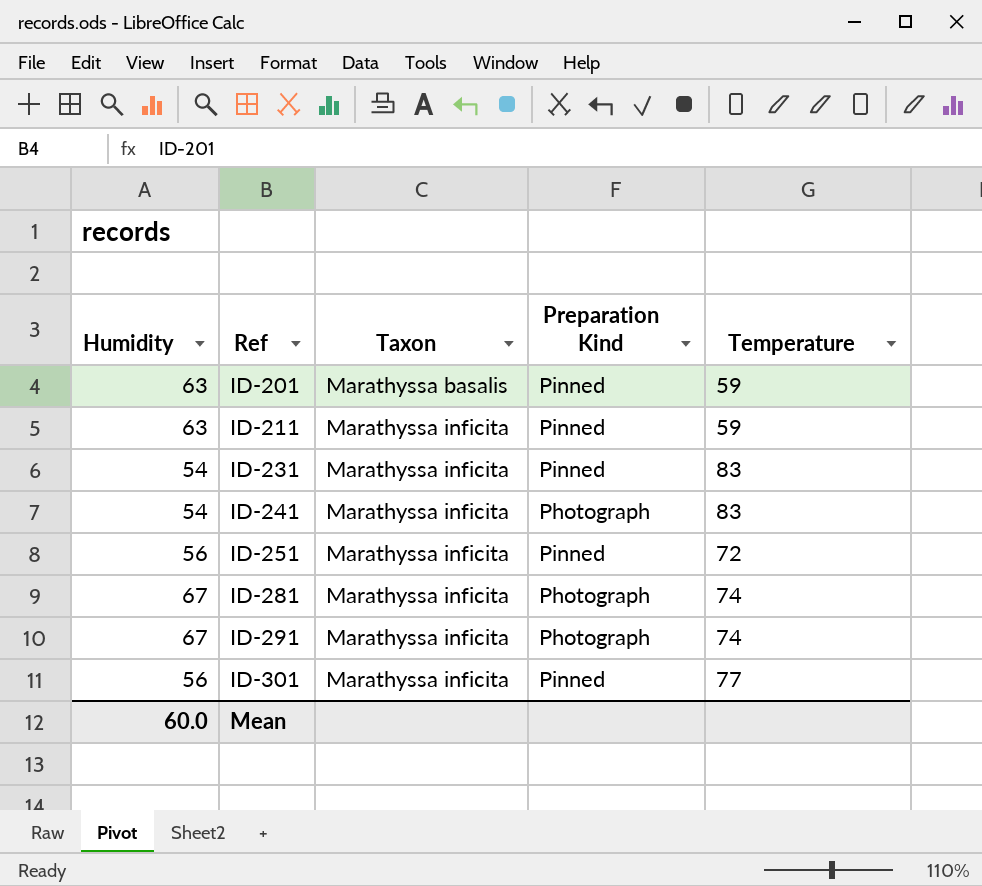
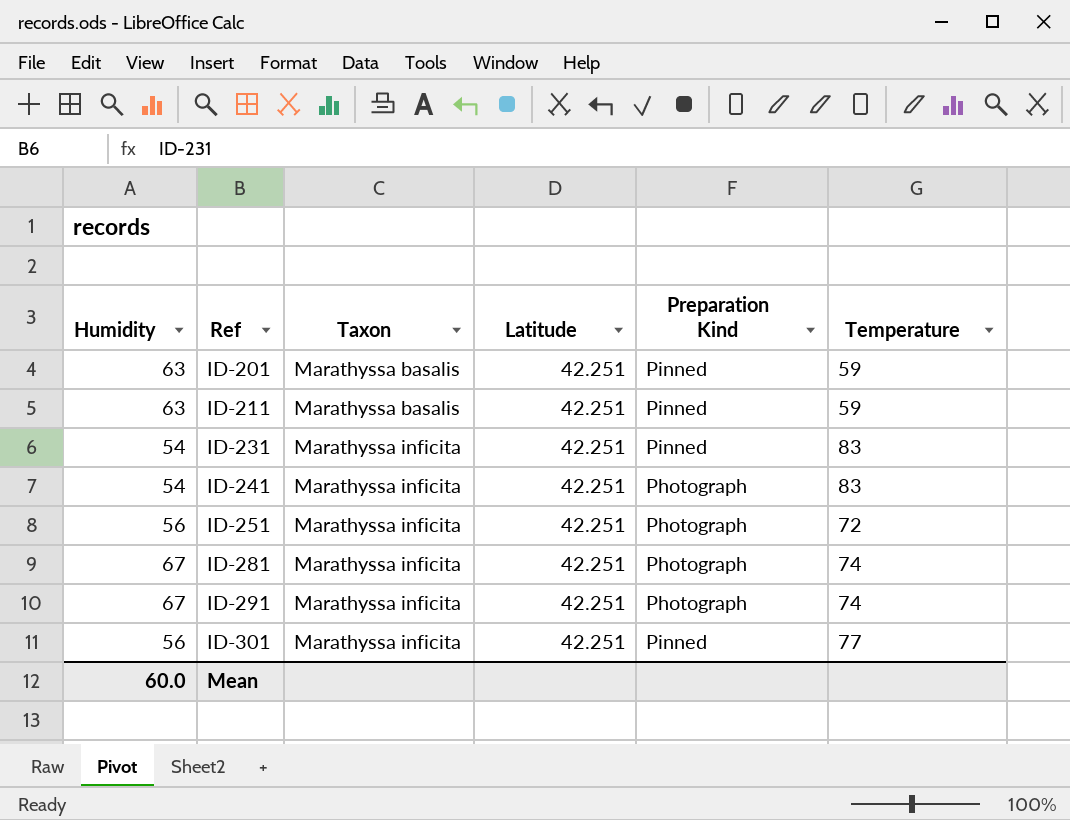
column Latitude | position: none -> 4
ID-211 | Taxon: Marathyssa inficita -> Marathyssa basalis
ID-251 | Preparation Kind: Pinned -> Photograph

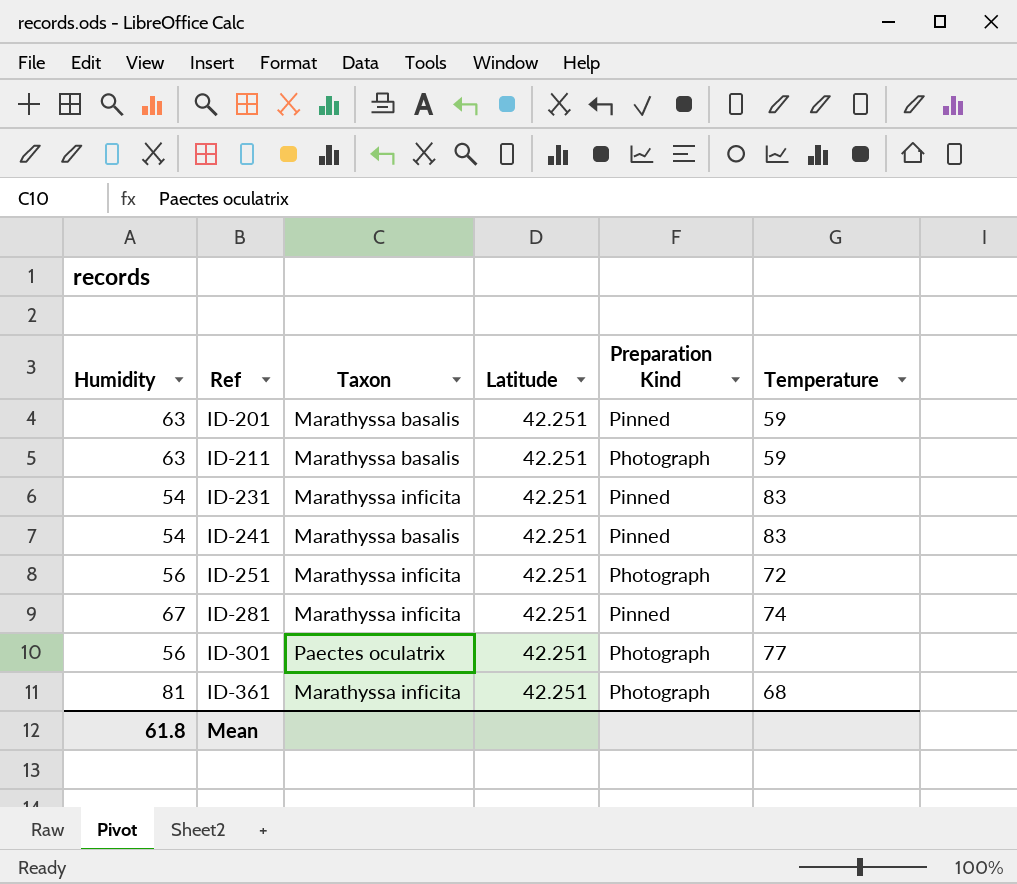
row ID-291: 67 | Marathyssa inficita | 42.251 | Photograph | 74 -> none
ID-211 | Preparation Kind: Pinned -> Photograph
ID-241 | Taxon: Marathyssa inficita -> Marathyssa basalis
ID-241 | Preparation Kind: Photograph -> Pinned
ID-281 | Preparation Kind: Photograph -> Pinned
ID-301 | Taxon: Marathyssa inficita -> Paectes oculatrix
ID-301 | Preparation Kind: Pinned -> Photograph
row ID-361: none -> 81 | Marathyssa inficita | 42.251 | Photograph | 68
Mean | Humidity: 60.0 -> 61.8

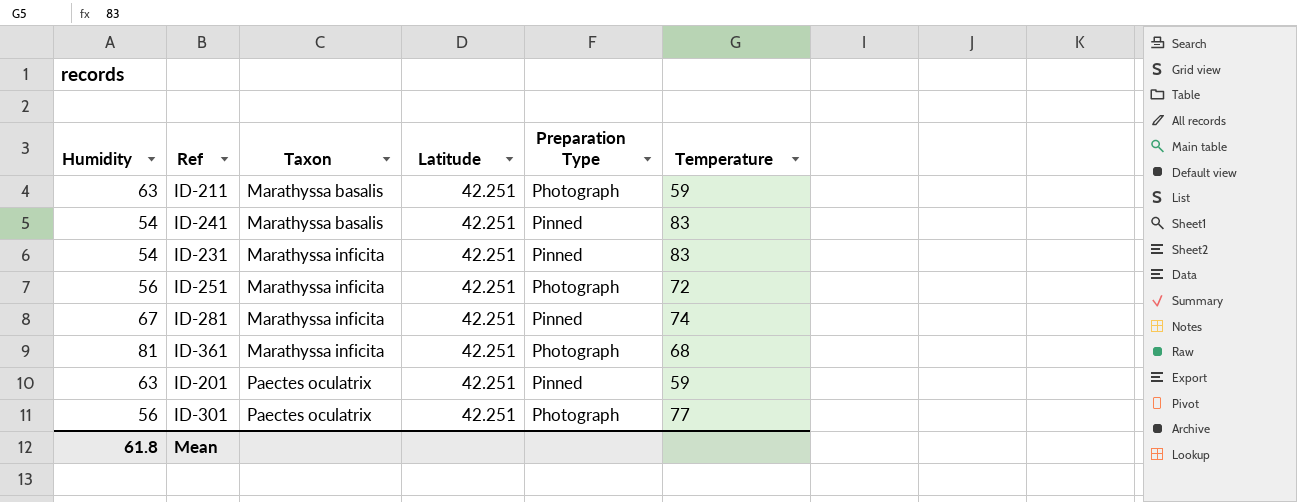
row order: Ref ascending -> Taxon ascending
column name: Preparation Kind -> Preparation Type
ID-201 | Taxon: Marathyssa basalis -> Paectes oculatrix

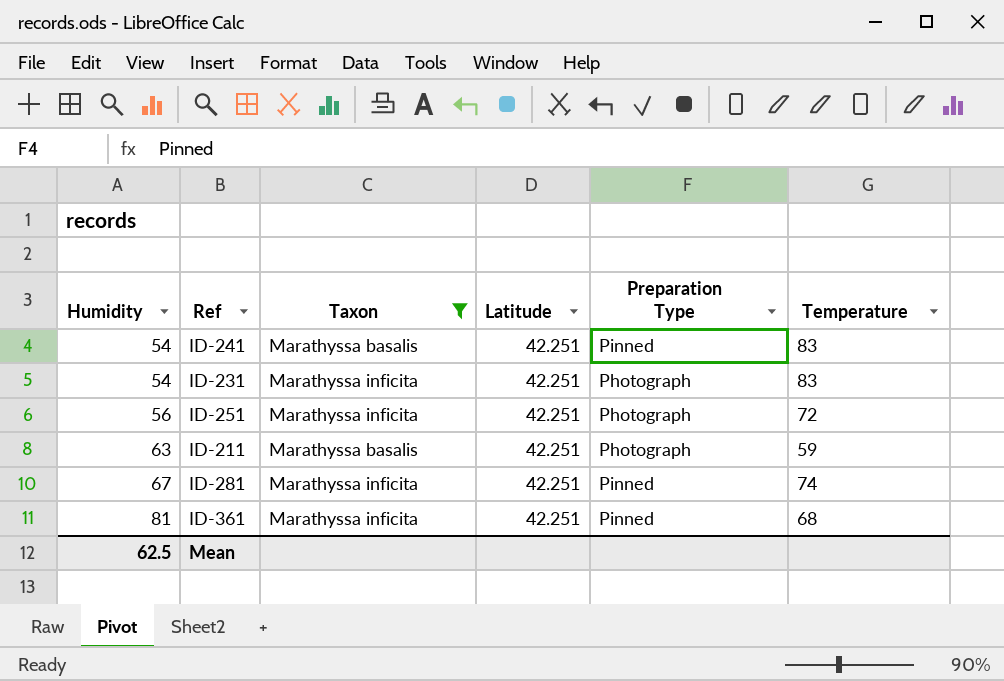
filter: none -> Taxon != Paectes oculatrix
row order: Taxon ascending -> Humidity ascending
ID-231 | Preparation Type: Pinned -> Photograph
ID-361 | Preparation Type: Photograph -> Pinned
Mean | Humidity: 61.8 -> 62.5

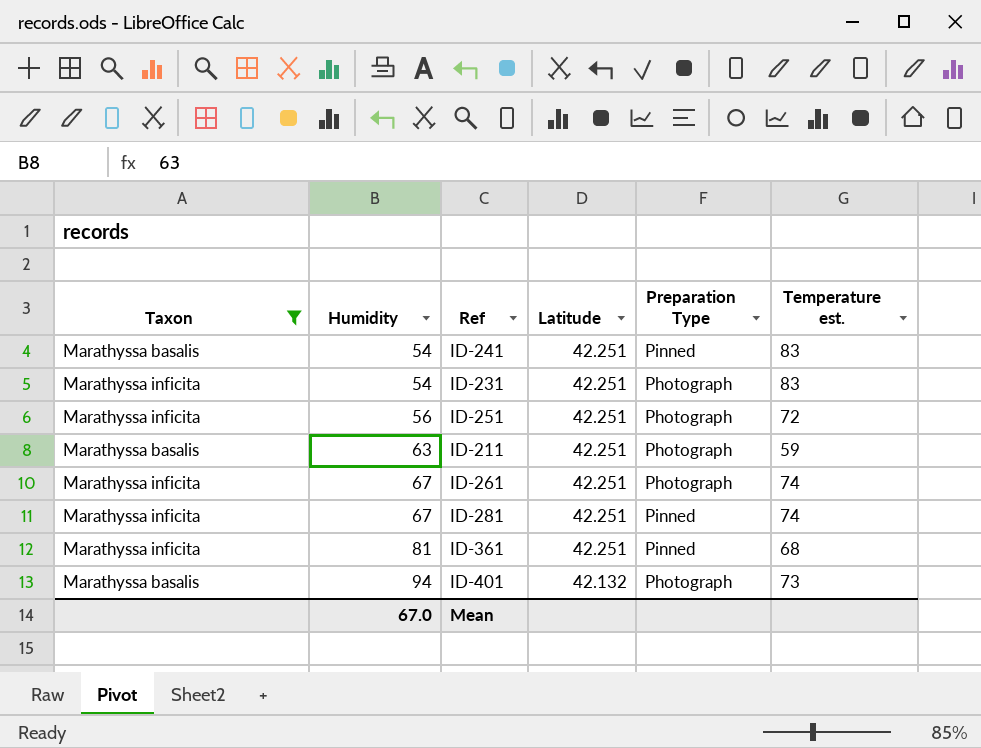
column Taxon | position: 3 -> 1
column name: Temperature -> Temperature est.
row ID-261: none -> Marathyssa inficita | 67 | 42.251 | Photograph | 74
row ID-401: none -> Marathyssa basalis | 94 | 42.132 | Photograph | 73
Mean | Humidity: 62.5 -> 67.0

